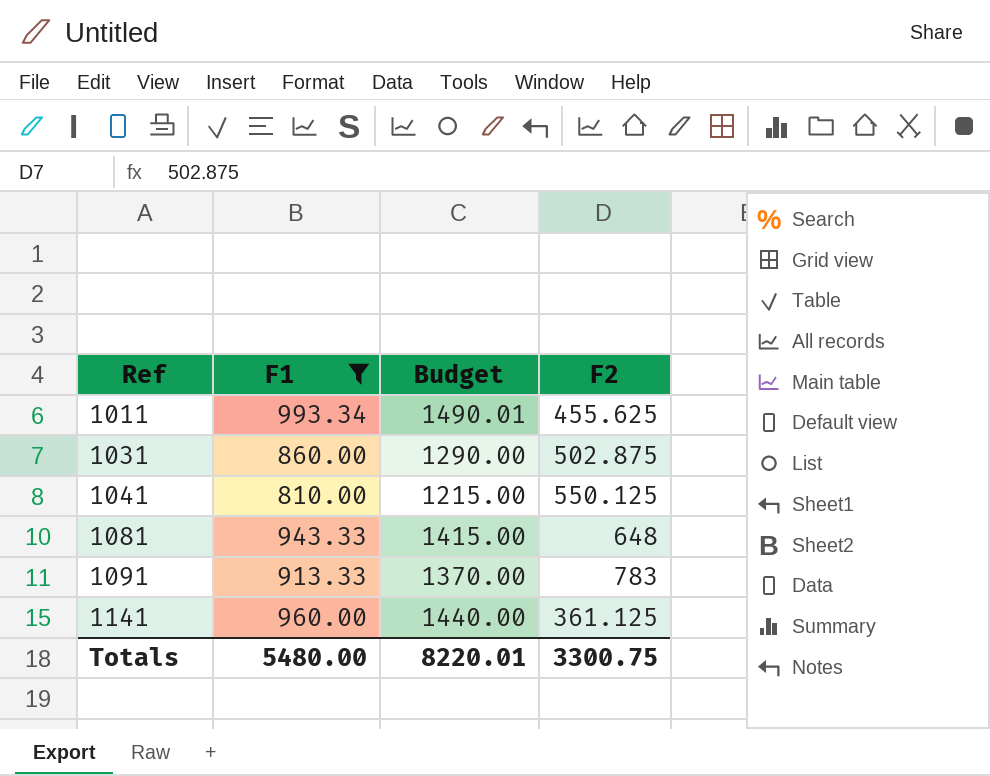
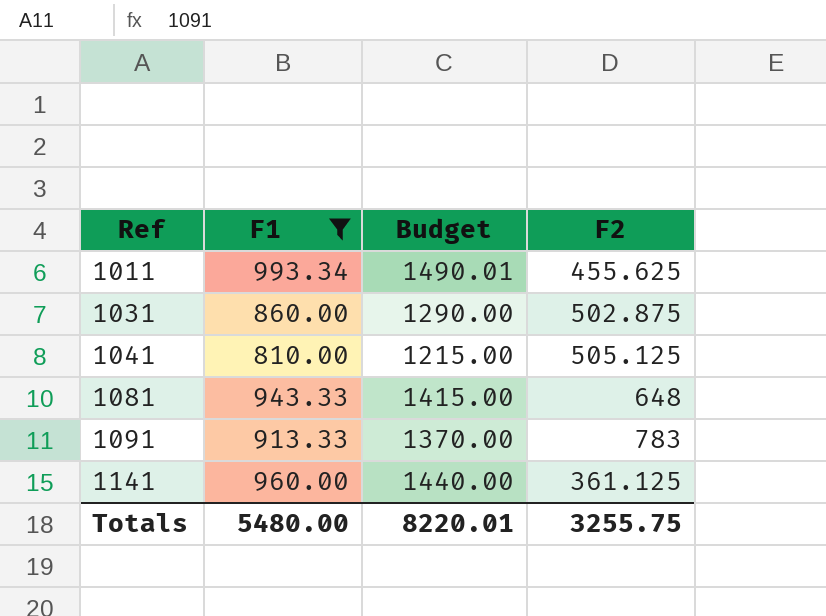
1041 | F2: 550.125 -> 505.125
Totals | F2: 3300.75 -> 3255.75

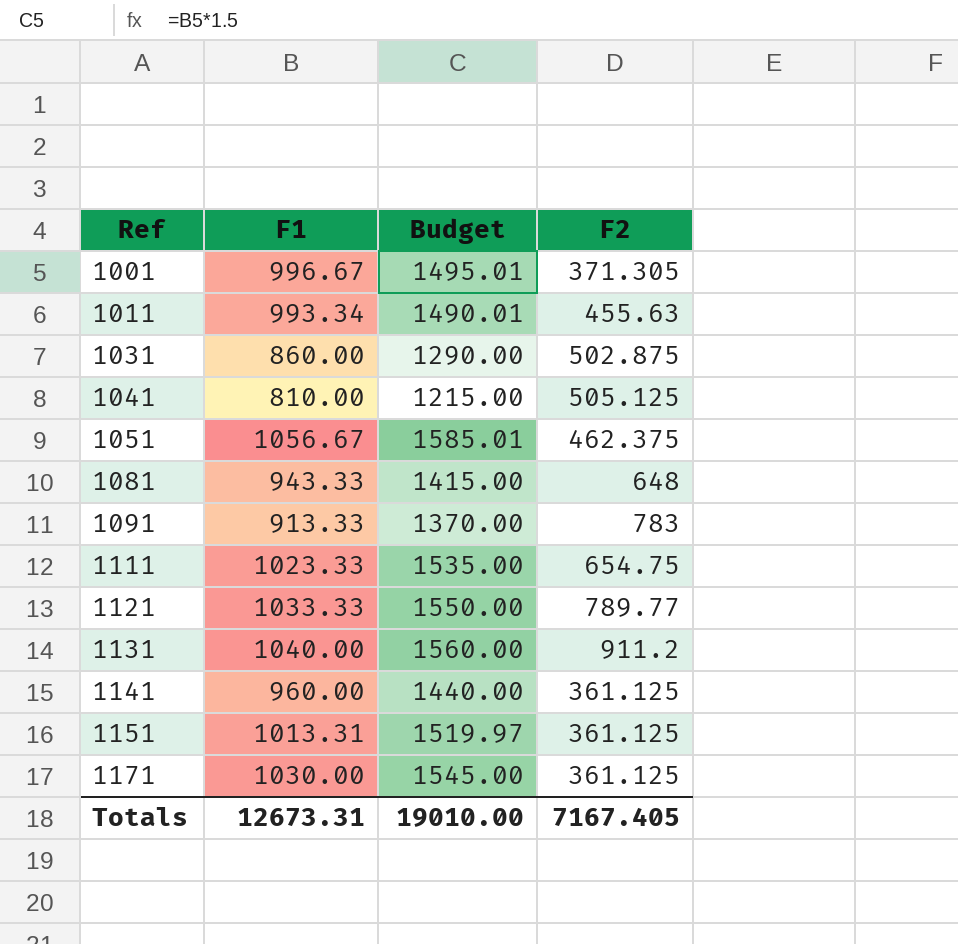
filter: F1 <= 993.34 -> none
1011 | F2: 455.625 -> 455.63
Totals | F1: 5480.00 -> 12673.31
Totals | Budget: 8220.01 -> 19010.00
Totals | F2: 3255.75 -> 7167.405

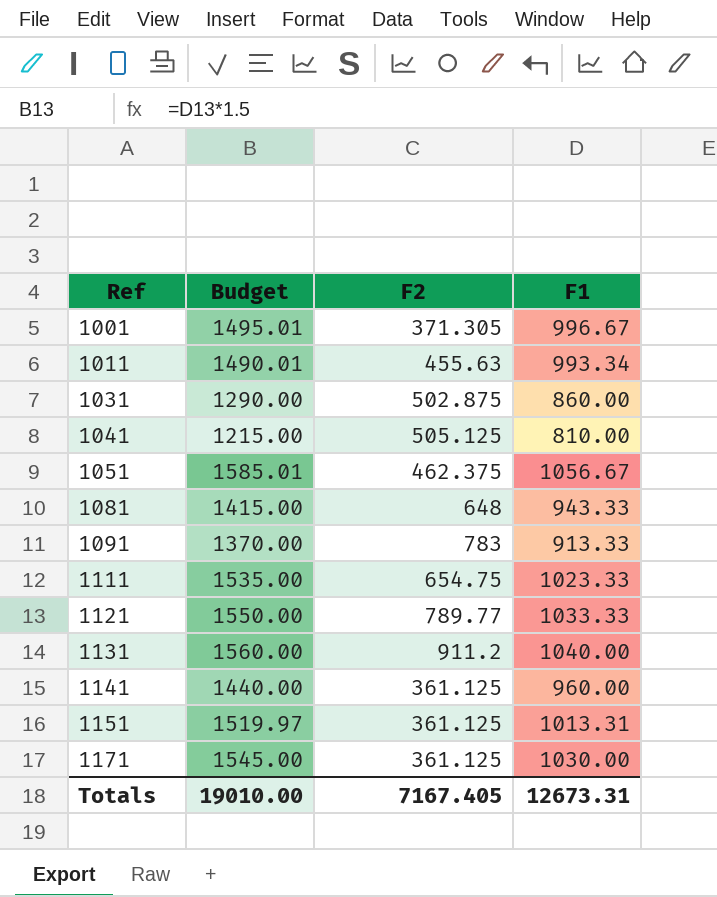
column F1 | position: 2 -> 4

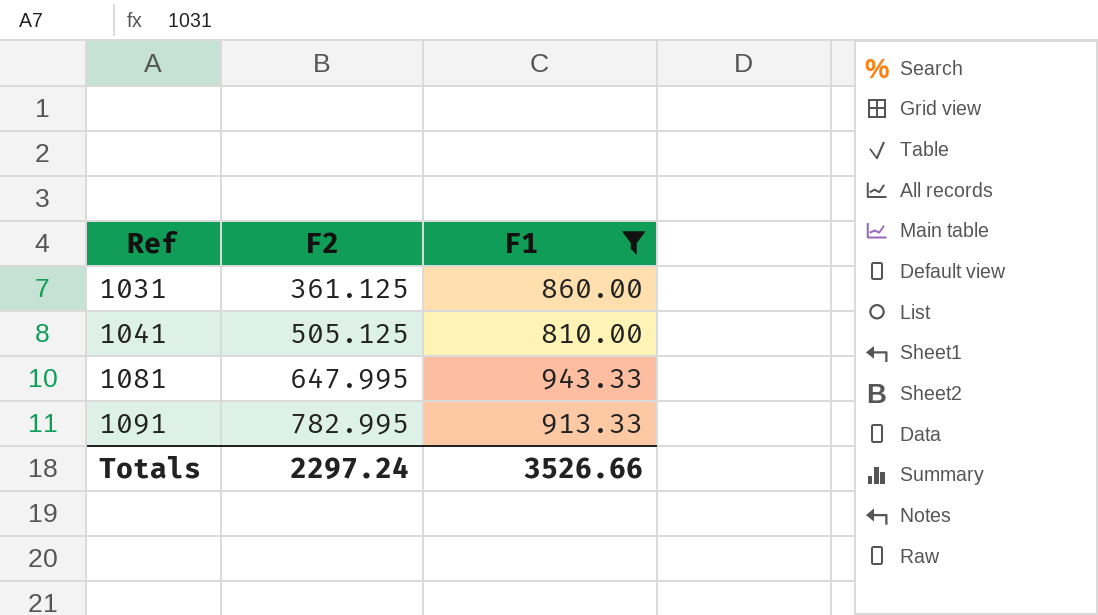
filter: none -> F1 <= 943.33
column Budget | formula: [F1] * 1.5 -> none
1031 | F2: 502.875 -> 361.125
1081 | F2: 648 -> 647.995
1091 | F2: 783 -> 782.995
Totals | F2: 7167.405 -> 2297.24
Totals | F1: 12673.31 -> 3526.66

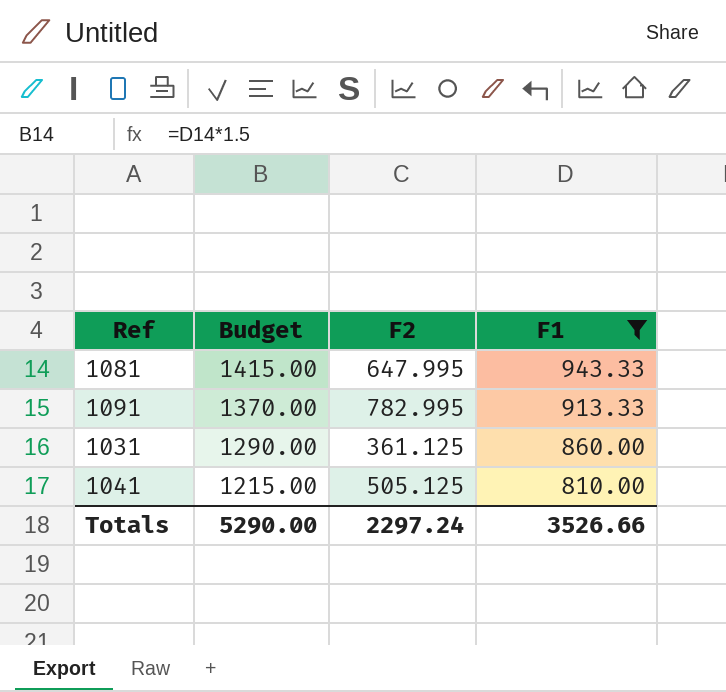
row order: Ref ascending -> Budget descending
column Budget | formula: none -> [F1] * 1.5

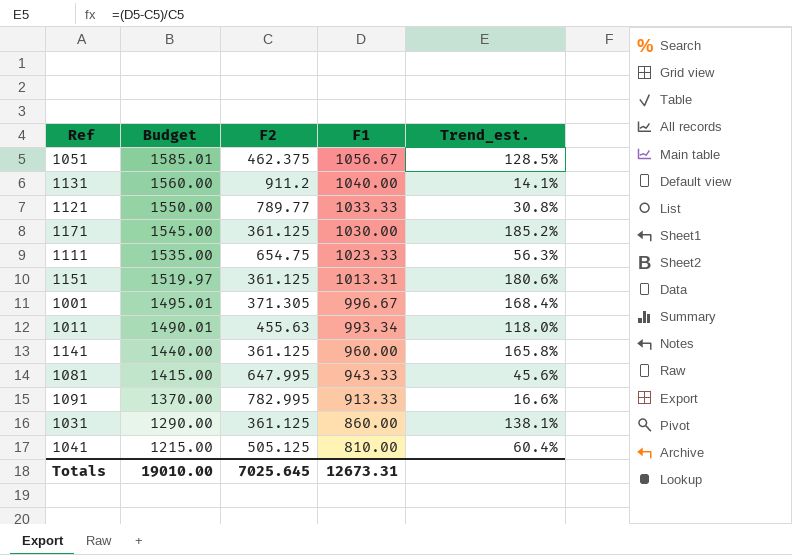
filter: F1 <= 943.33 -> none
column Trend_est. | formula: none -> ([F1] - [F2]) / [F2]
Totals | Budget: 5290.00 -> 19010.00
Totals | F2: 2297.24 -> 7025.645
Totals | F1: 3526.66 -> 12673.31

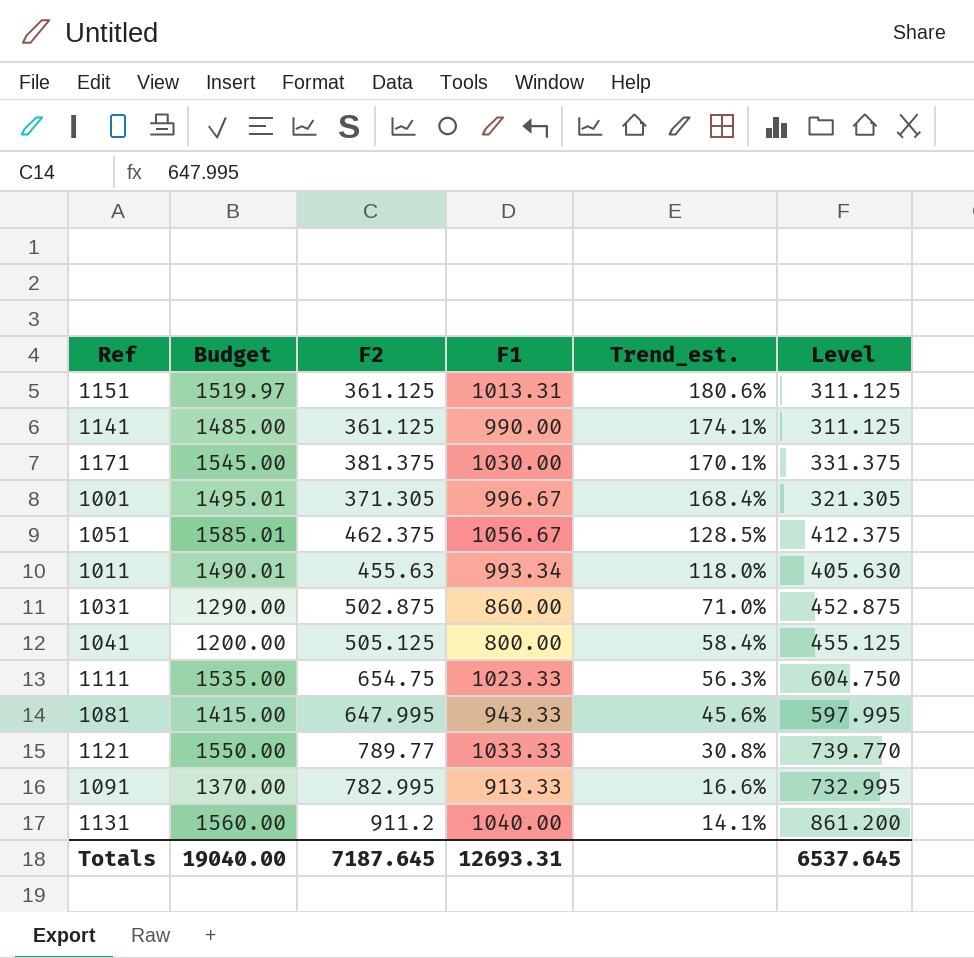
row order: Budget descending -> Trend_est. descending
column Level | formula: none -> [F2] - 50
1141 | Budget: 1440.00 -> 1485.00
1141 | F1: 960.00 -> 990.00
1141 | Trend_est.: 165.8% -> 174.1%
1171 | F2: 361.125 -> 381.375
1171 | Trend_est.: 185.2% -> 170.1%
1031 | F2: 361.125 -> 502.875
1031 | Trend_est.: 138.1% -> 71.0%
1041 | Budget: 1215.00 -> 1200.00
1041 | F1: 810.00 -> 800.00
1041 | Trend_est.: 60.4% -> 58.4%
Totals | Budget: 19010.00 -> 19040.00
Totals | F2: 7025.645 -> 7187.645
Totals | F1: 12673.31 -> 12693.31

